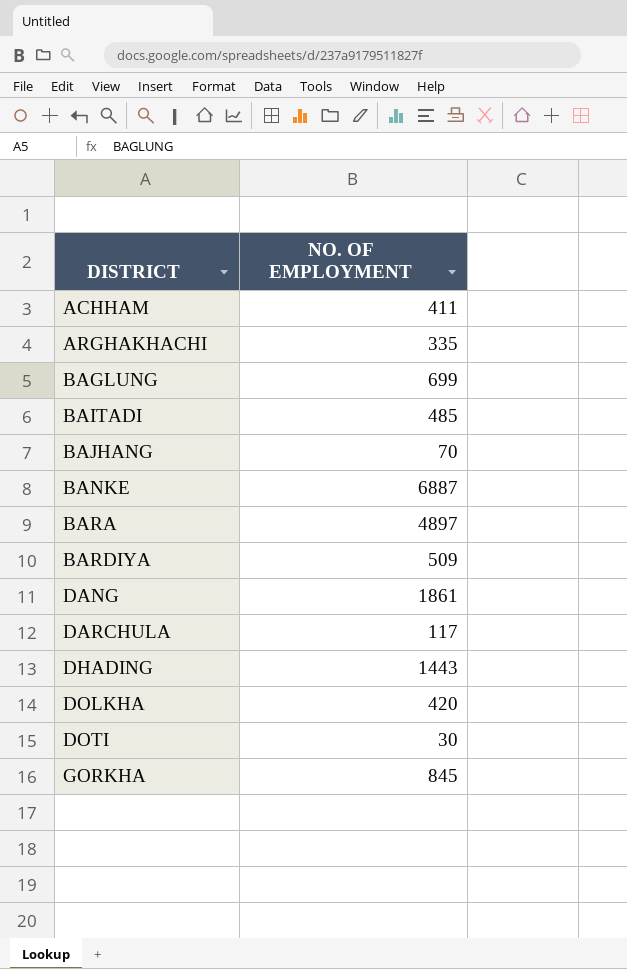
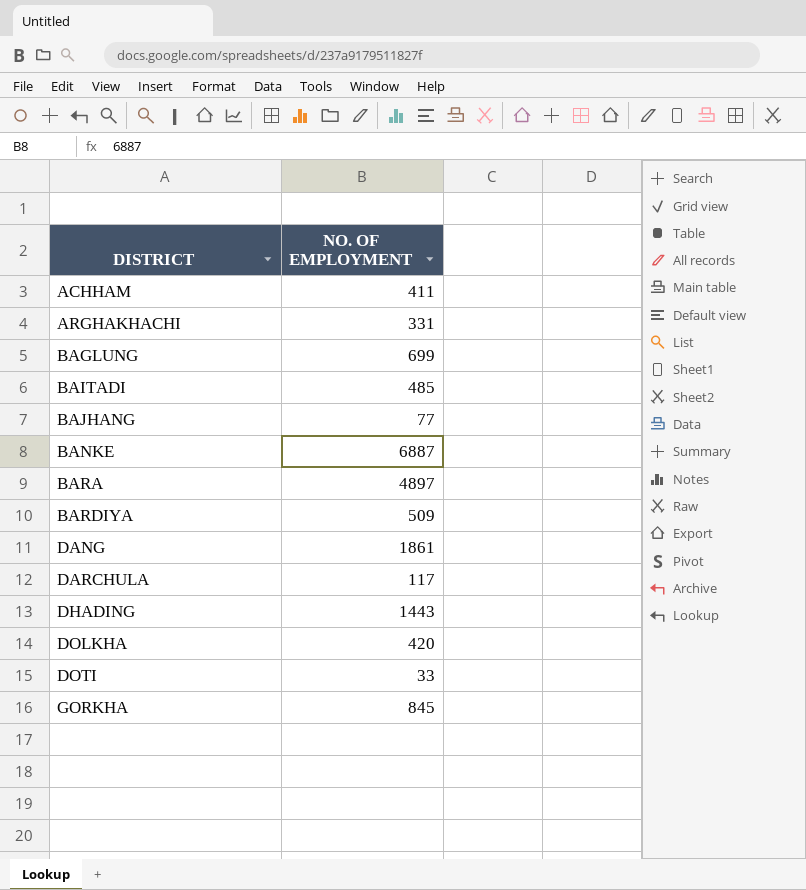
ARGHAKHACHI | NO. OF EMPLOYMENT: 335 -> 331
BAJHANG | NO. OF EMPLOYMENT: 70 -> 77
DOTI | NO. OF EMPLOYMENT: 30 -> 33

